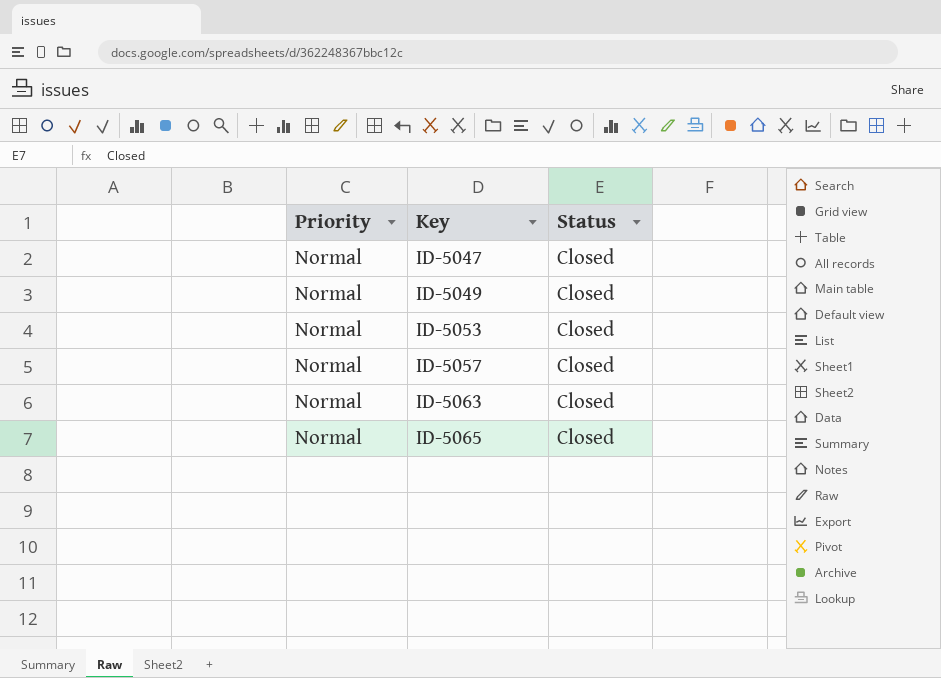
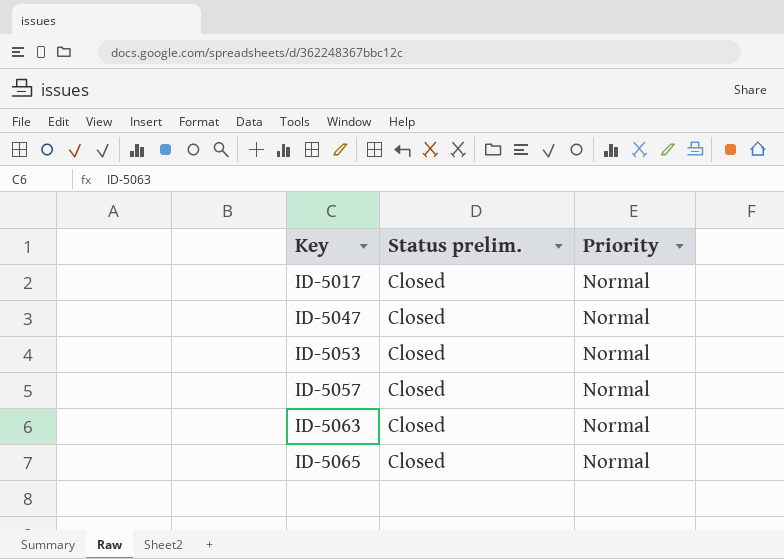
column name: Status -> Status prelim.
column Priority | position: 1 -> 3
row ID-5049: Normal | Closed -> none
row ID-5017: none -> Closed | Normal

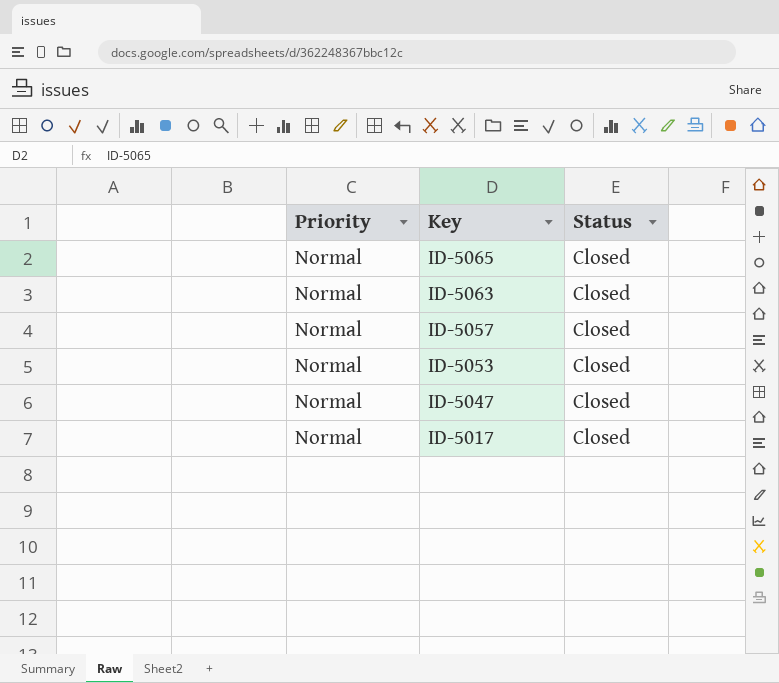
row order: Key ascending -> Key descending
column Priority | position: 3 -> 1
column name: Status prelim. -> Status

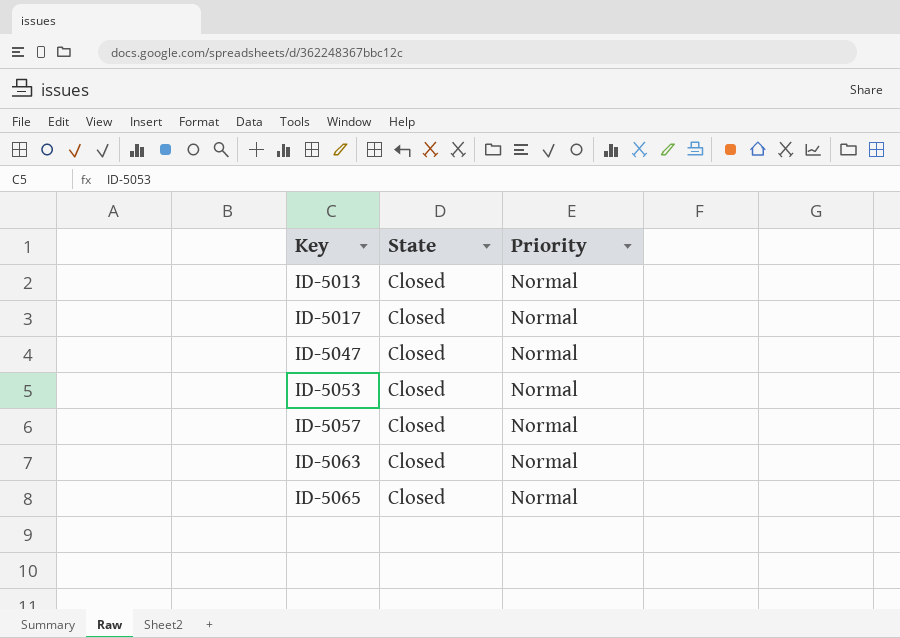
row order: Key descending -> Key ascending
column name: Status -> State
column Priority | position: 1 -> 3
row ID-5013: none -> Closed | Normal

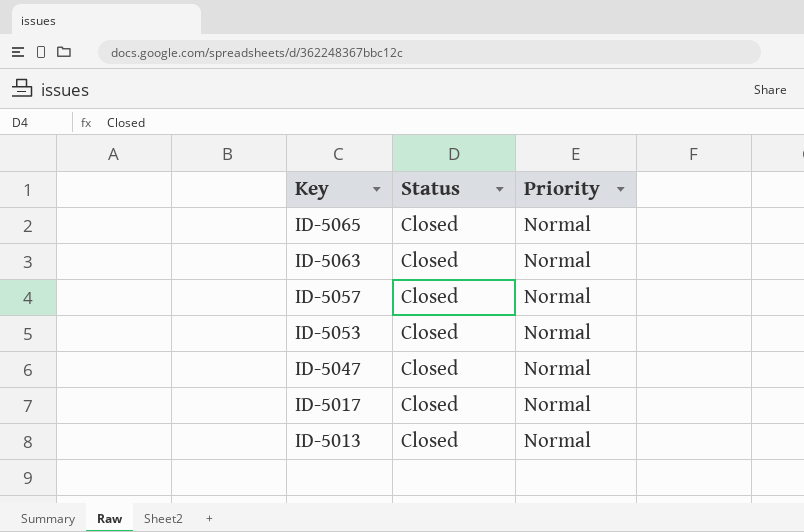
row order: Key ascending -> Key descending
column name: State -> Status

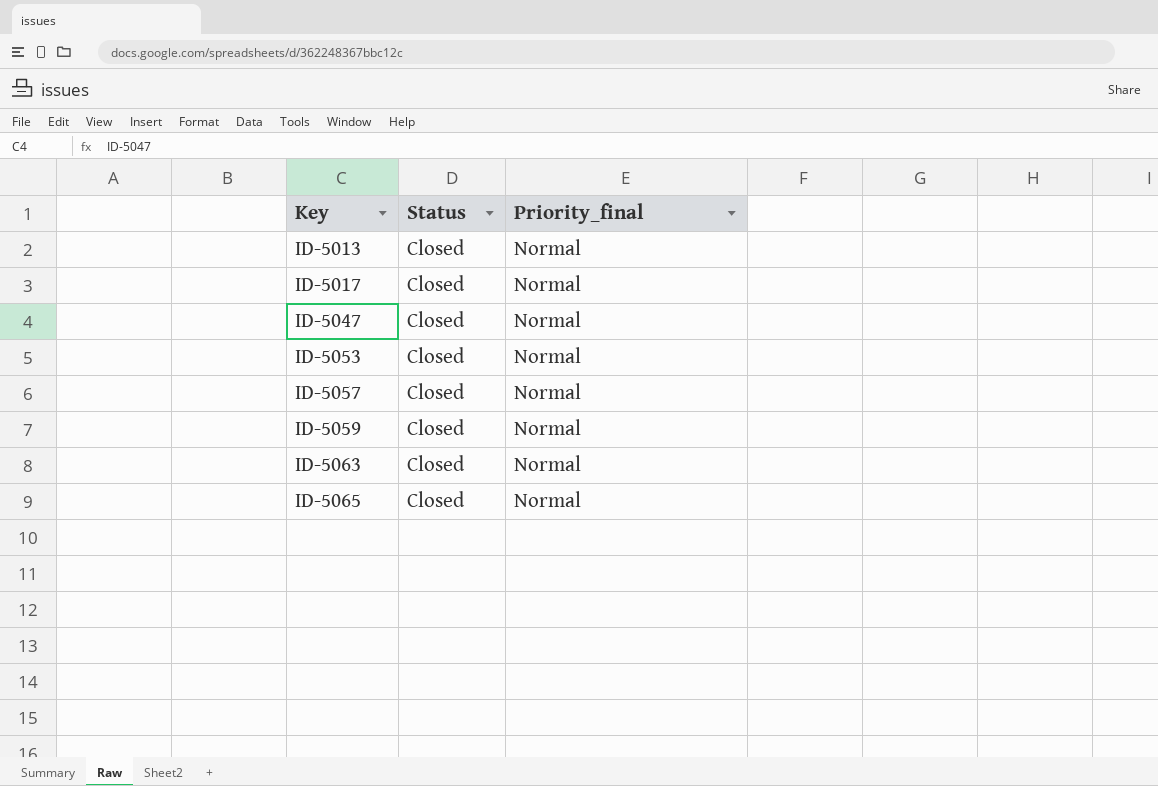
row order: Key descending -> Key ascending
column name: Priority -> Priority_final
row ID-5059: none -> Closed | Normal

